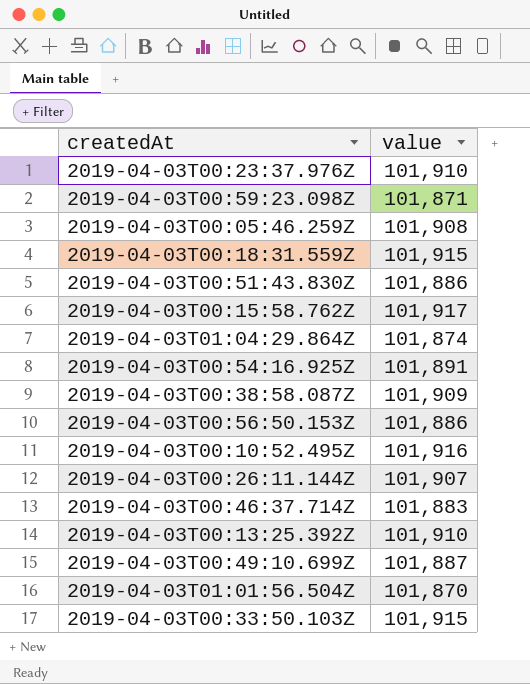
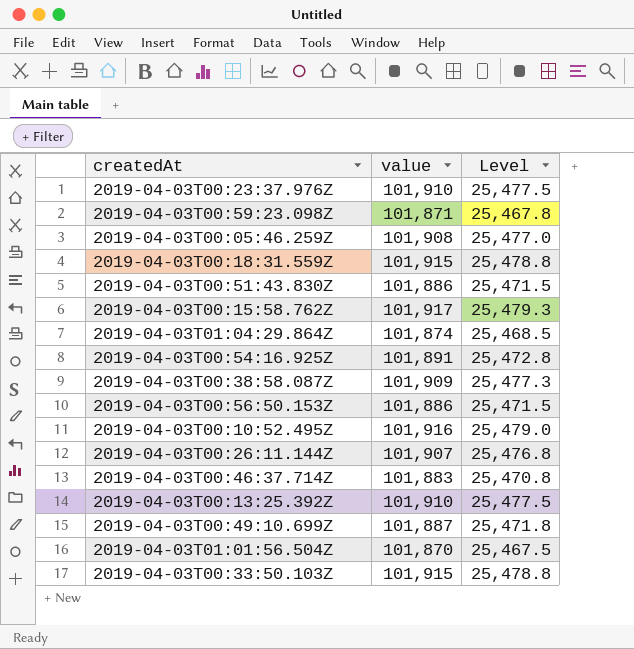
column Level | formula: none -> [value] * 0.25

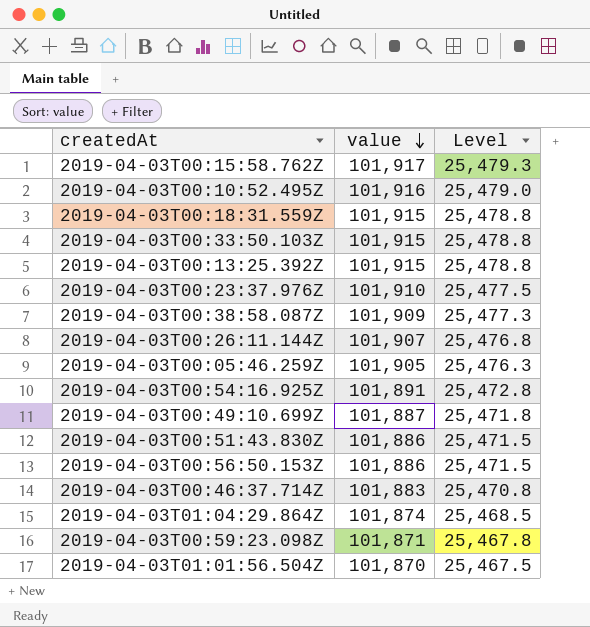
row order: none -> value descending
2019-04-03T00:13:25.392Z | value: 101,910 -> 101,915
2019-04-03T00:13:25.392Z | Level: 25,477.5 -> 25,478.8
2019-04-03T00:05:46.259Z | value: 101,908 -> 101,905
2019-04-03T00:05:46.259Z | Level: 25,477.0 -> 25,476.3

